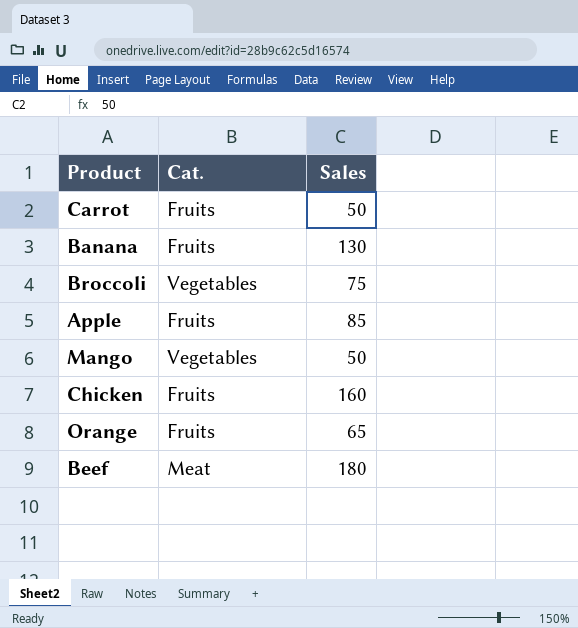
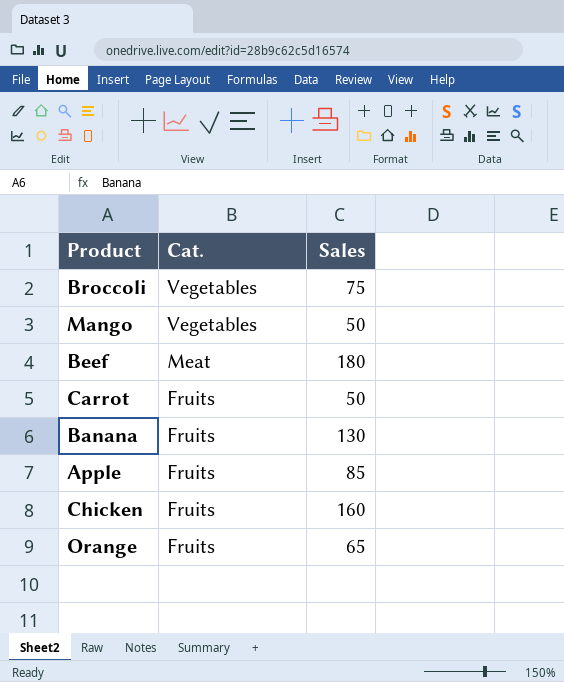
row order: none -> Cat. descending

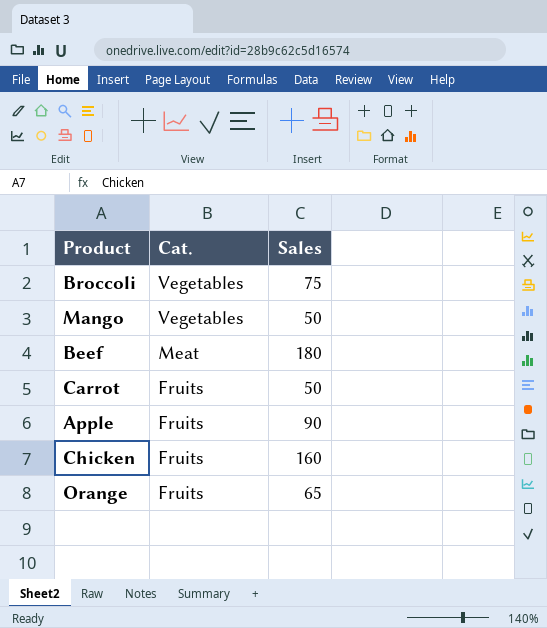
row Banana: Fruits | 130 -> none
Apple | Sales: 85 -> 90

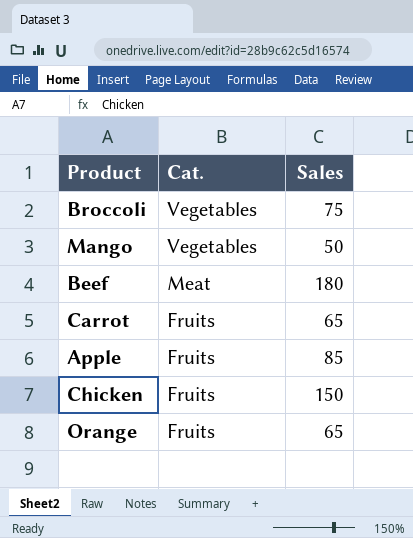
Carrot | Sales: 50 -> 65
Apple | Sales: 90 -> 85
Chicken | Sales: 160 -> 150

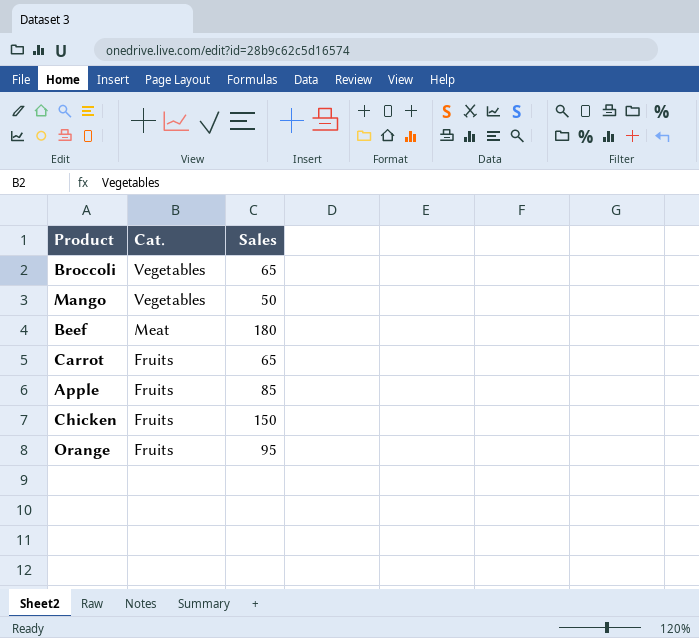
Broccoli | Sales: 75 -> 65
Orange | Sales: 65 -> 95

